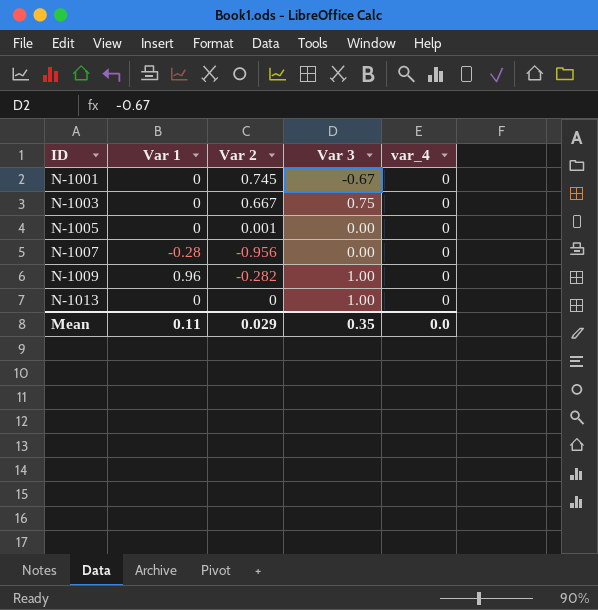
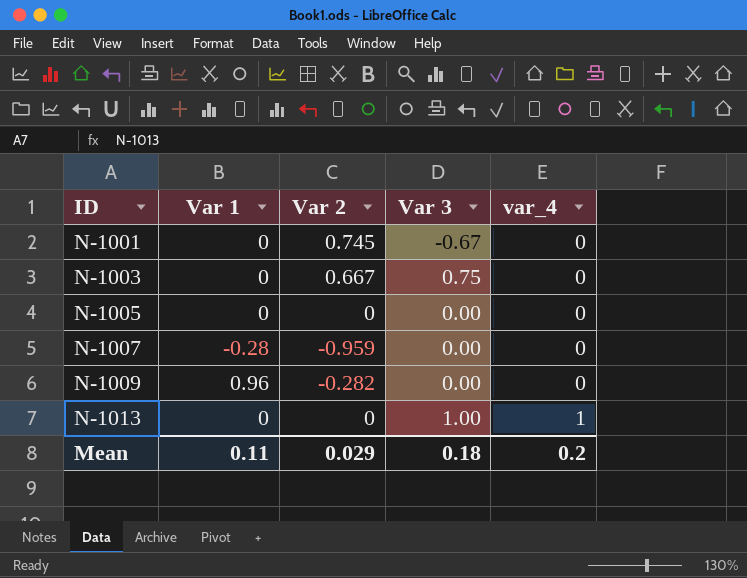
N-1005 | Var 2: 0.001 -> 0
N-1007 | Var 2: -0.956 -> -0.959
N-1009 | Var 3: 1.00 -> 0.00
N-1013 | var_4: 0 -> 1
Mean | Var 3: 0.35 -> 0.18
Mean | var_4: 0.0 -> 0.2

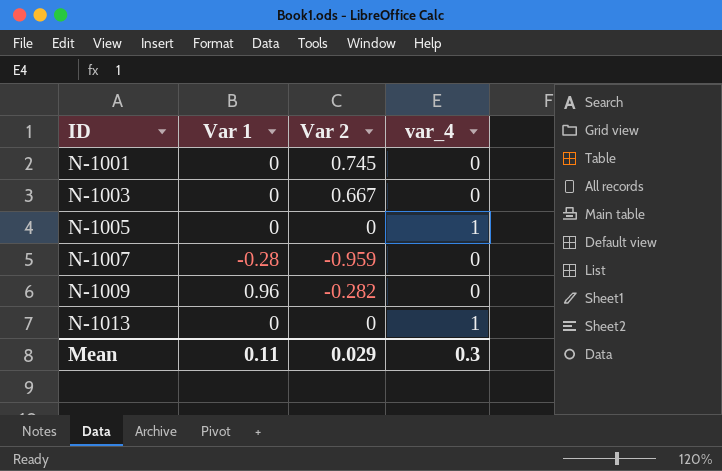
column Var 3 | position: 4 -> none
N-1005 | var_4: 0 -> 1
Mean | var_4: 0.2 -> 0.3

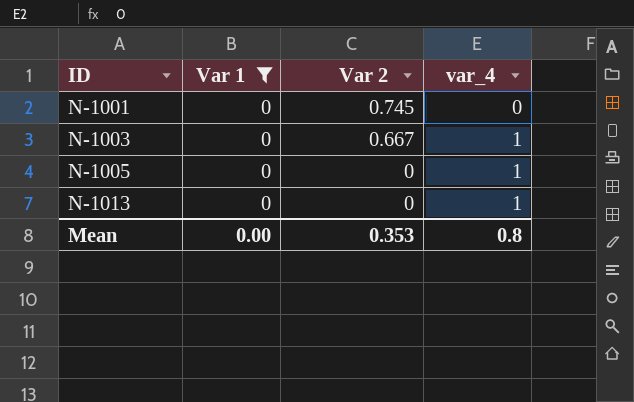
filter: none -> Var 1 = 0
N-1003 | var_4: 0 -> 1
Mean | Var 1: 0.11 -> 0.00
Mean | Var 2: 0.029 -> 0.353
Mean | var_4: 0.3 -> 0.8

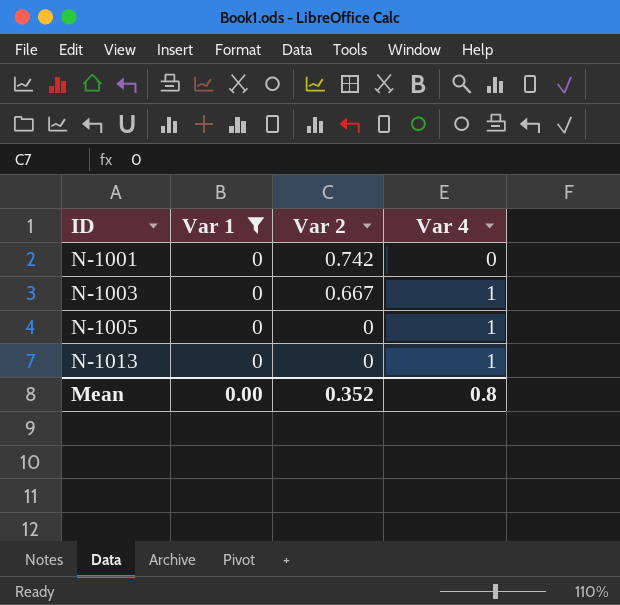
column name: var_4 -> Var 4
N-1001 | Var 2: 0.745 -> 0.742
Mean | Var 2: 0.353 -> 0.352

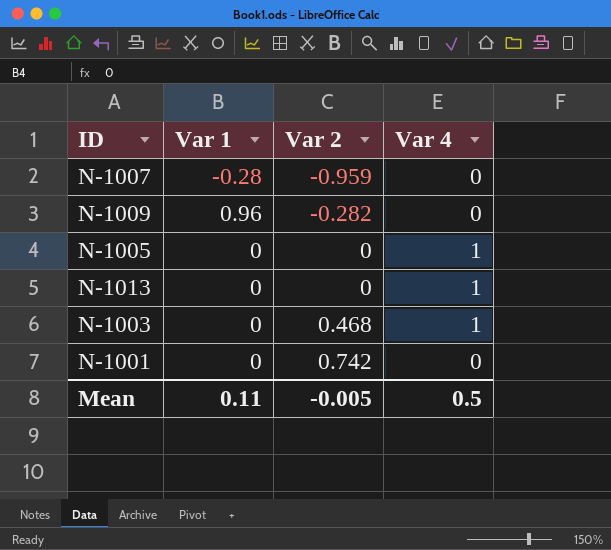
filter: Var 1 = 0 -> none
row order: ID ascending -> Var 2 ascending
N-1003 | Var 2: 0.667 -> 0.468
Mean | Var 1: 0.00 -> 0.11
Mean | Var 2: 0.352 -> -0.005
Mean | Var 4: 0.8 -> 0.5

